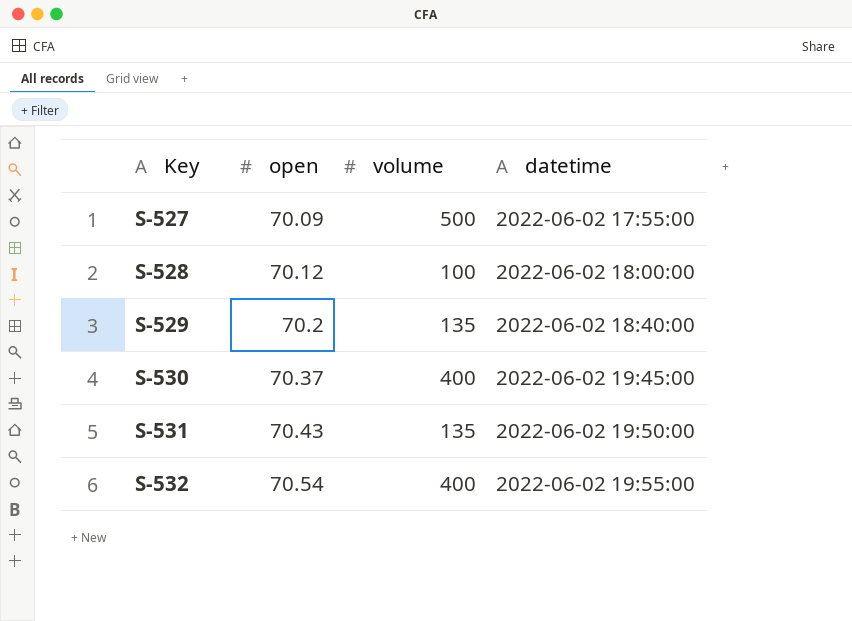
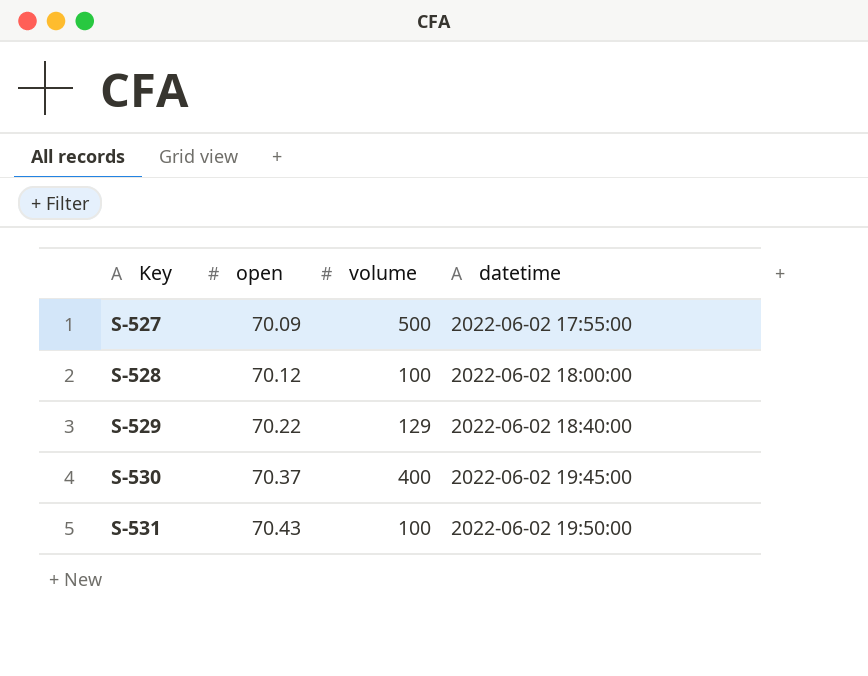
row S-532: 70.54 | 400 | 2022-06-02 19:55:00 -> none
S-529 | open: 70.2 -> 70.22
S-529 | volume: 135 -> 129
S-531 | volume: 135 -> 100

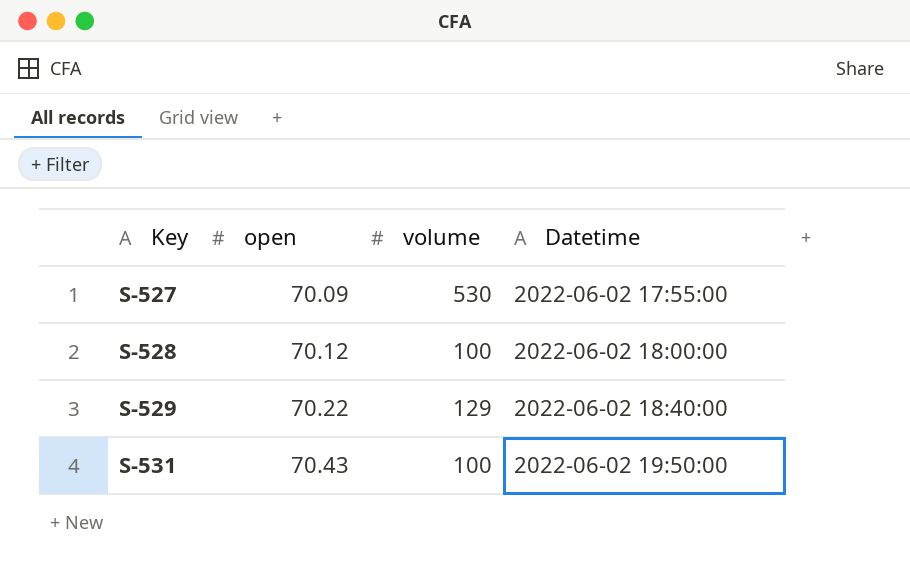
column name: datetime -> Datetime
row S-530: 70.37 | 400 | 2022-06-02 19:45:00 -> none
S-527 | volume: 500 -> 530

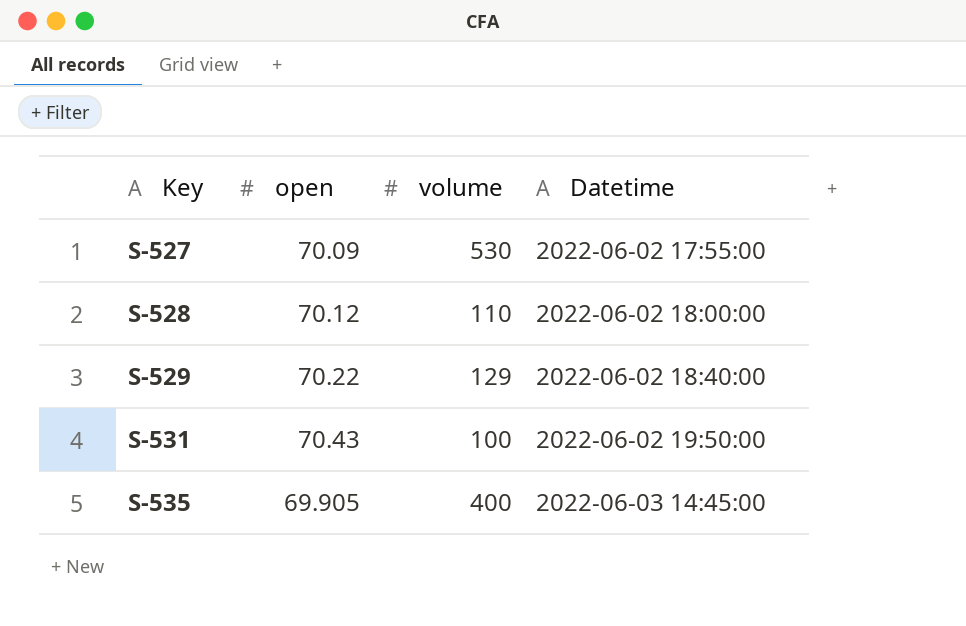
S-528 | volume: 100 -> 110
row S-535: none -> 69.905 | 400 | 2022-06-03 14:45:00

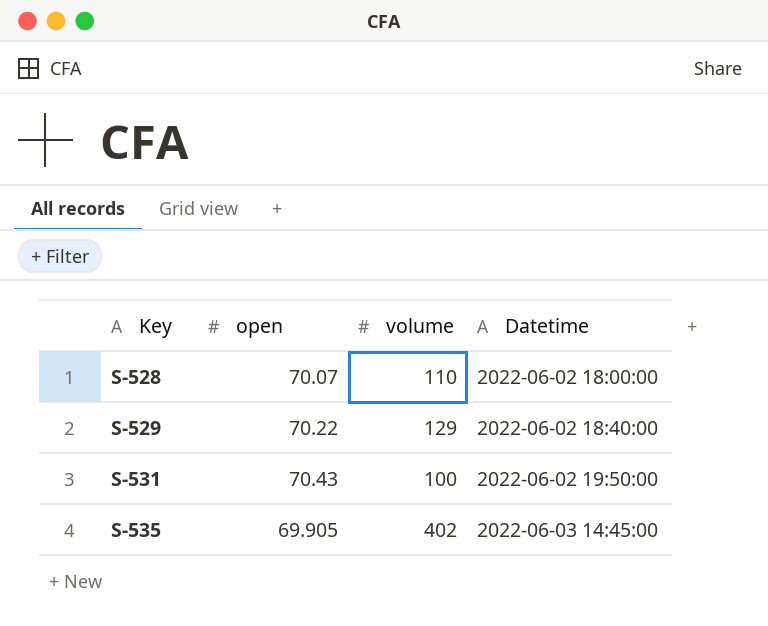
row S-527: 70.09 | 530 | 2022-06-02 17:55:00 -> none
S-528 | open: 70.12 -> 70.07
S-535 | volume: 400 -> 402

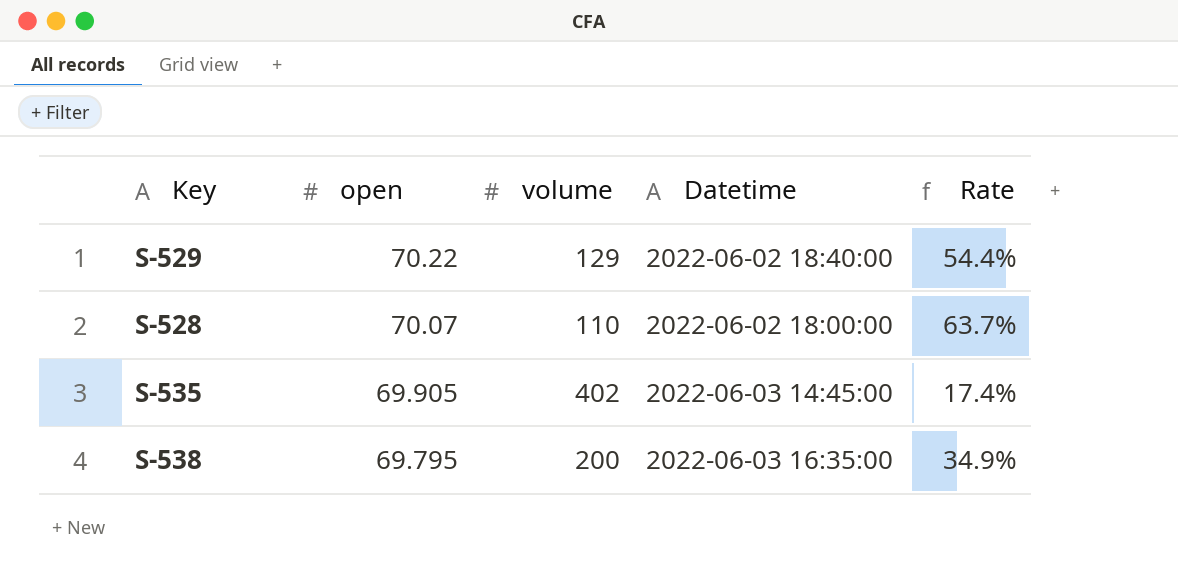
row order: Key ascending -> open descending
column Rate | formula: none -> [open] / [volume]
row S-531: 70.43 | 100 | 2022-06-02 19:50:00 -> none
row S-538: none -> 69.795 | 200 | 2022-06-03 16:35:00 | 34.9%

